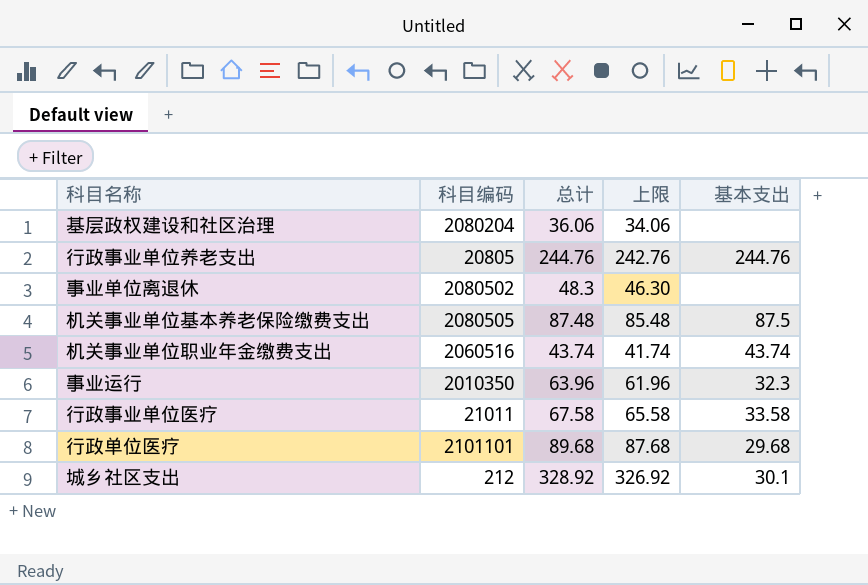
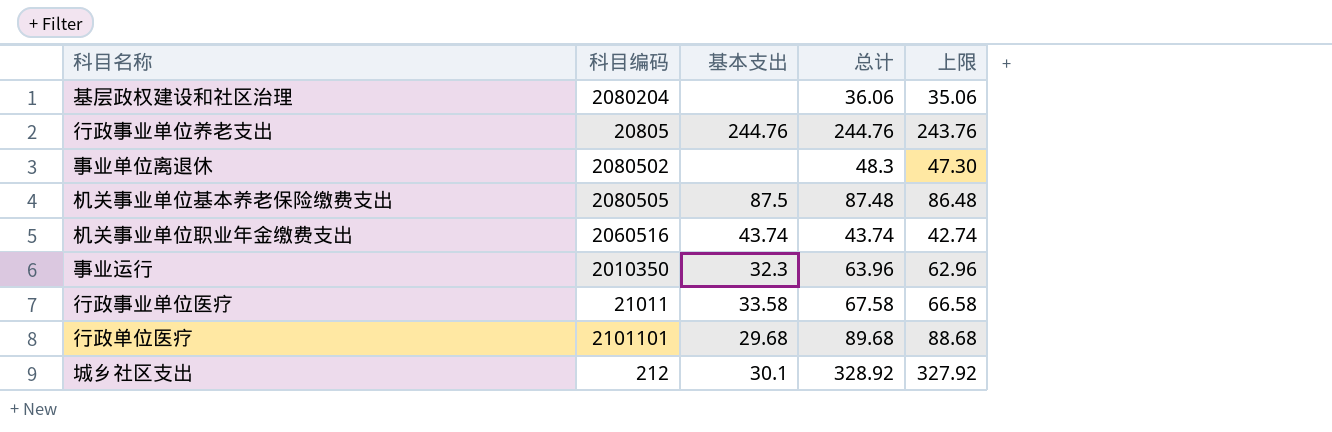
column 基本支出 | position: 5 -> 3
column 上限 | formula: [总计] - 2 -> [总计] - 1

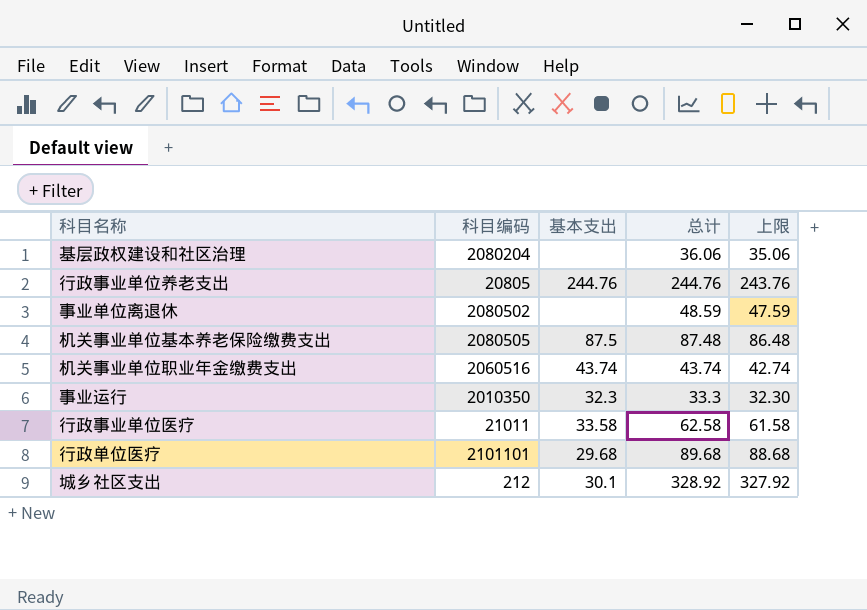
事业单位离退休 | 总计: 48.3 -> 48.59
事业单位离退休 | 上限: 47.30 -> 47.59
事业运行 | 总计: 63.96 -> 33.3
事业运行 | 上限: 62.96 -> 32.30
行政事业单位医疗 | 总计: 67.58 -> 62.58
行政事业单位医疗 | 上限: 66.58 -> 61.58

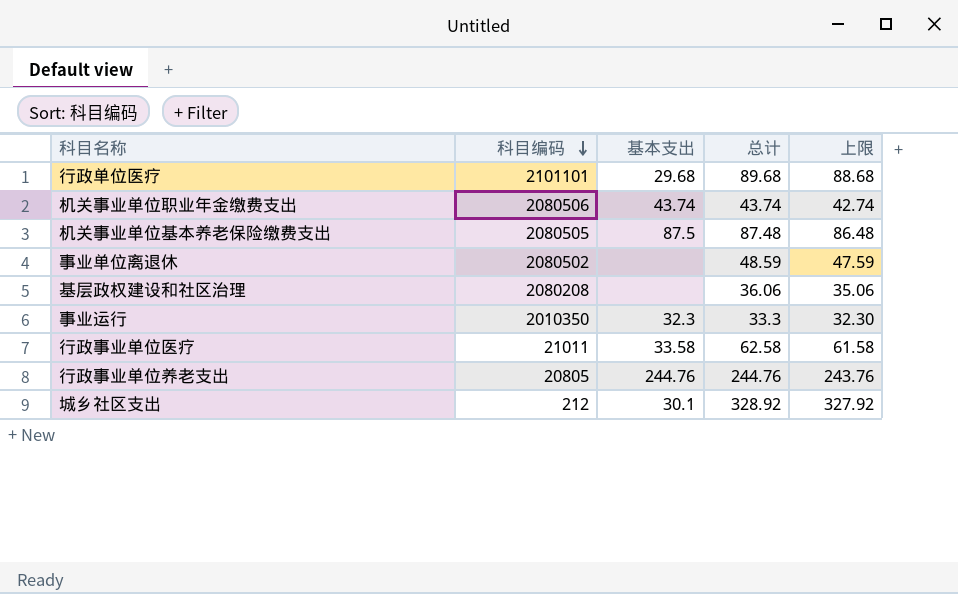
row order: none -> 科目编码 descending
机关事业单位职业年金缴费支出 | 科目编码: 2060516 -> 2080506
基层政权建设和社区治理 | 科目编码: 2080204 -> 2080208

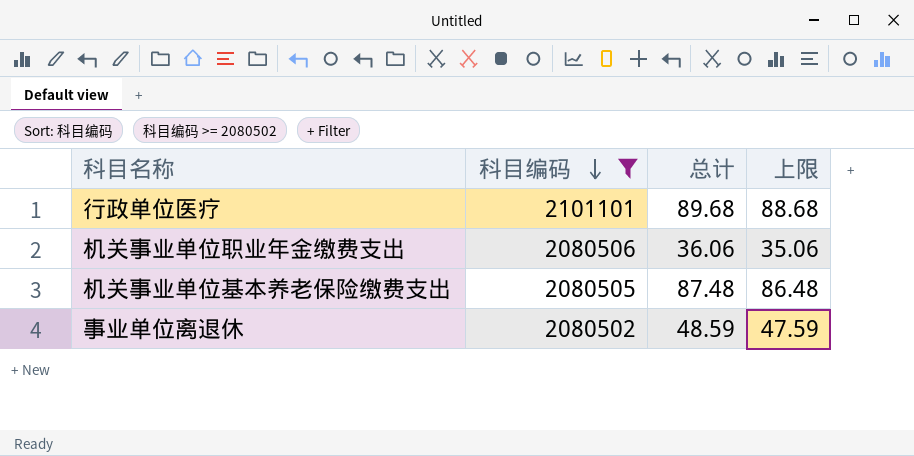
filter: none -> 科目编码 >= 2080502
column 基本支出 | position: 3 -> none
机关事业单位职业年金缴费支出 | 总计: 43.74 -> 36.06
机关事业单位职业年金缴费支出 | 上限: 42.74 -> 35.06

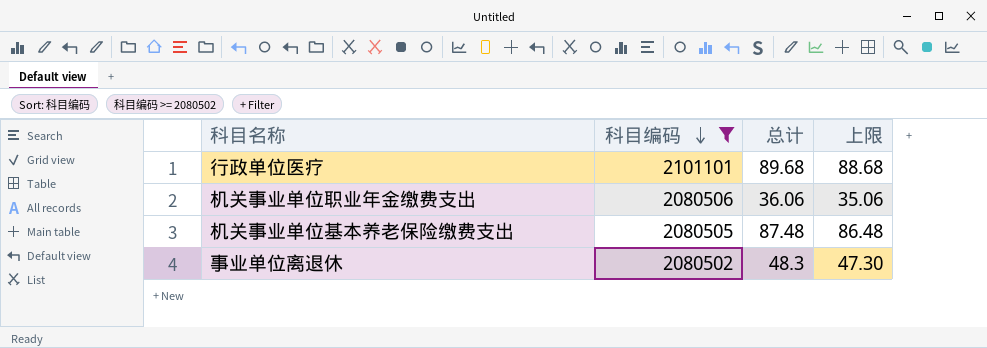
事业单位离退休 | 总计: 48.59 -> 48.3
事业单位离退休 | 上限: 47.59 -> 47.30

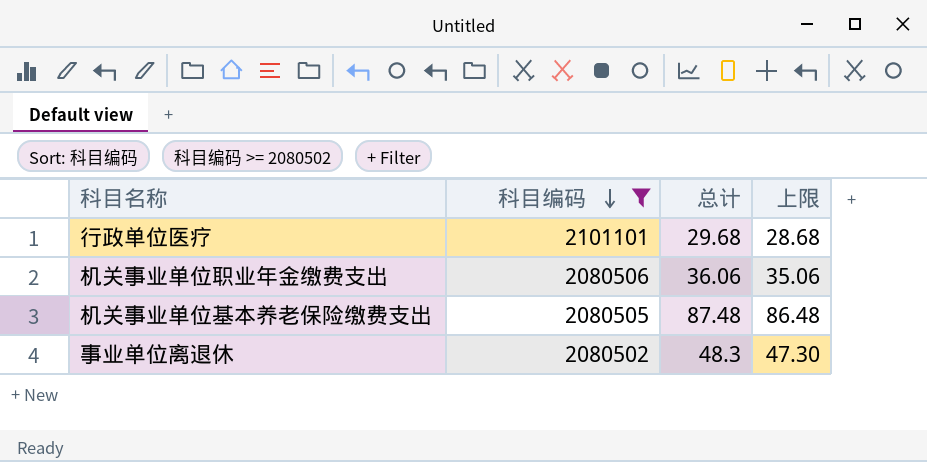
行政单位医疗 | 总计: 89.68 -> 29.68
行政单位医疗 | 上限: 88.68 -> 28.68

